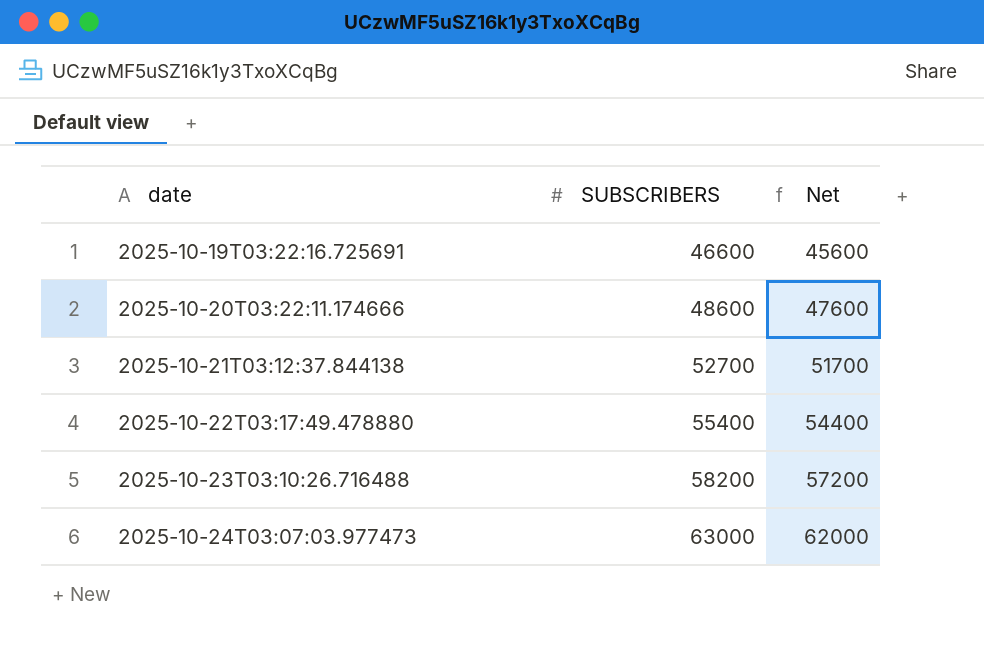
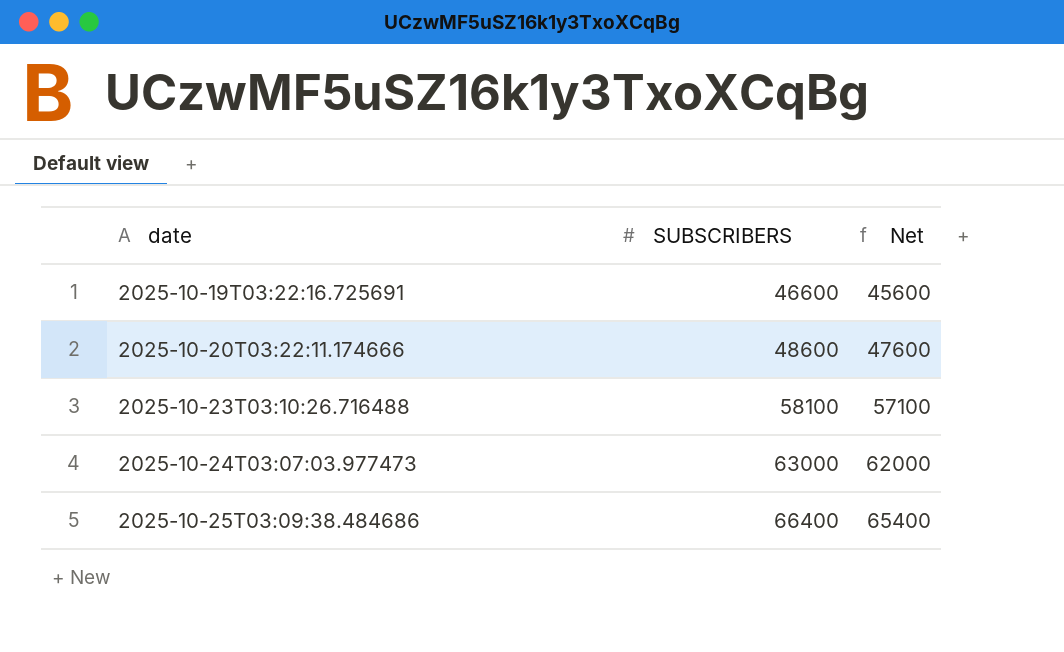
row 2025-10-21T03:12:37.844138: 52700 | 51700 -> none
row 2025-10-22T03:17:49.478880: 55400 | 54400 -> none
2025-10-23T03:10:26.716488 | SUBSCRIBERS: 58200 -> 58100
2025-10-23T03:10:26.716488 | Net: 57200 -> 57100
row 2025-10-25T03:09:38.484686: none -> 66400 | 65400

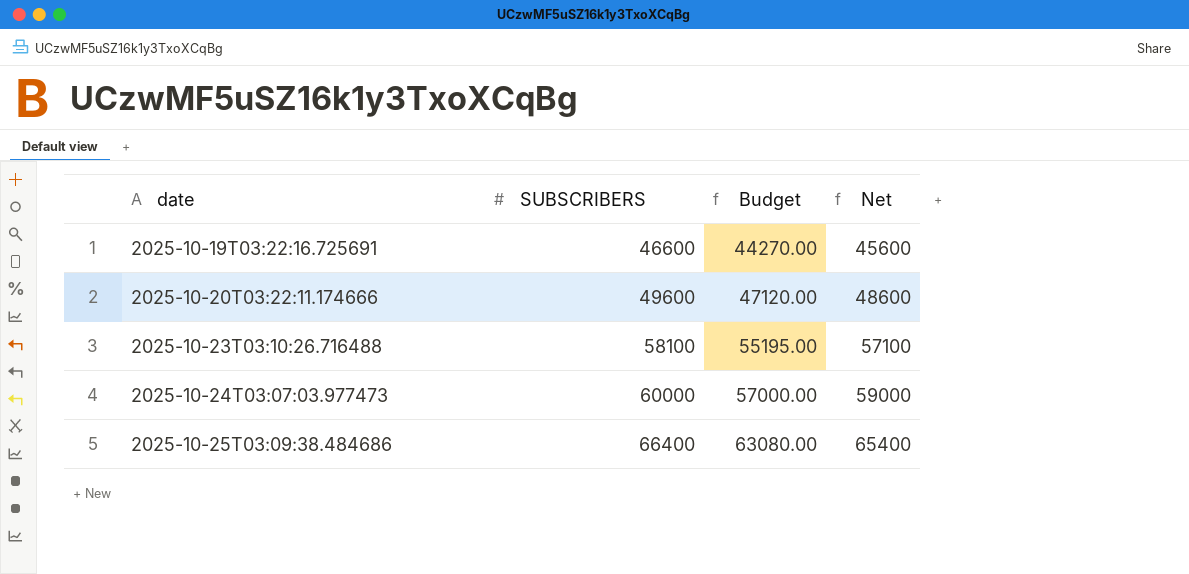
column Budget | formula: none -> [SUBSCRIBERS] * 0.95
2025-10-20T03:22:11.174666 | SUBSCRIBERS: 48600 -> 49600
2025-10-20T03:22:11.174666 | Net: 47600 -> 48600
2025-10-24T03:07:03.977473 | SUBSCRIBERS: 63000 -> 60000
2025-10-24T03:07:03.977473 | Net: 62000 -> 59000

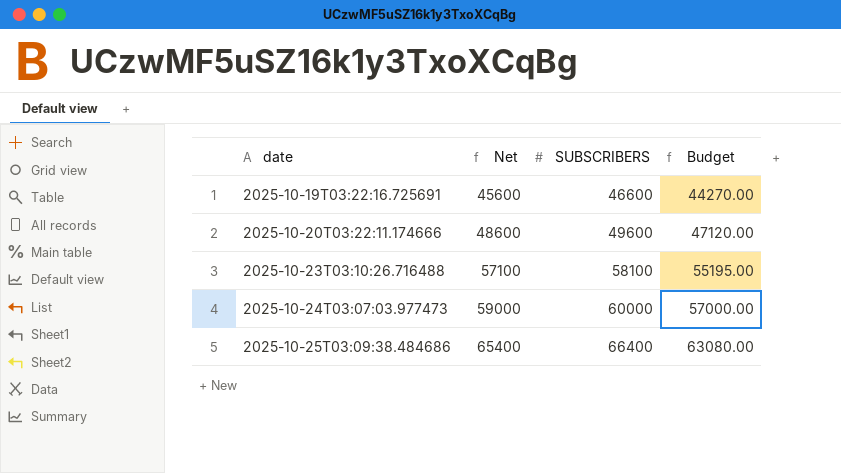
column Net | position: 4 -> 2

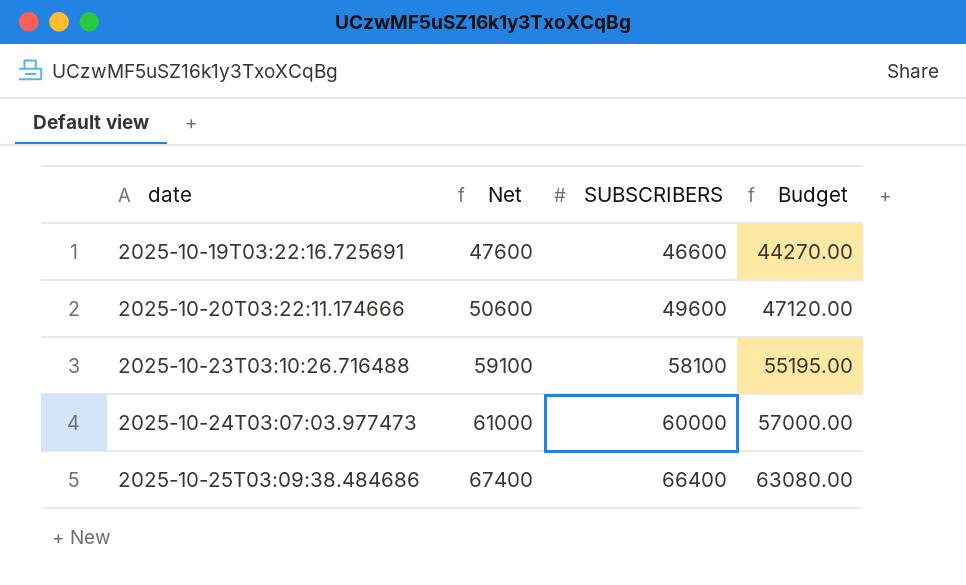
column Net | formula: [SUBSCRIBERS] - 1000 -> [SUBSCRIBERS] + 1000

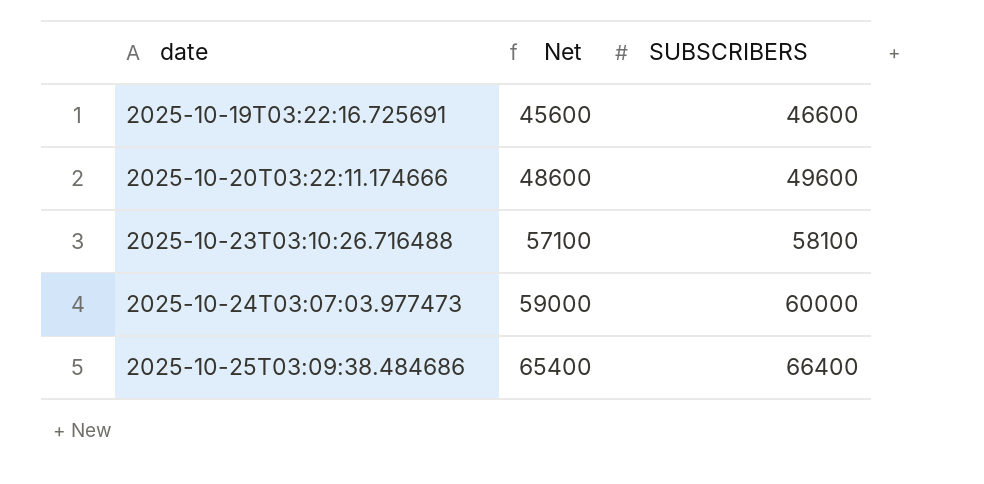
column Budget | formula: [SUBSCRIBERS] * 0.95 -> none
column Net | formula: [SUBSCRIBERS] + 1000 -> [SUBSCRIBERS] - 1000

